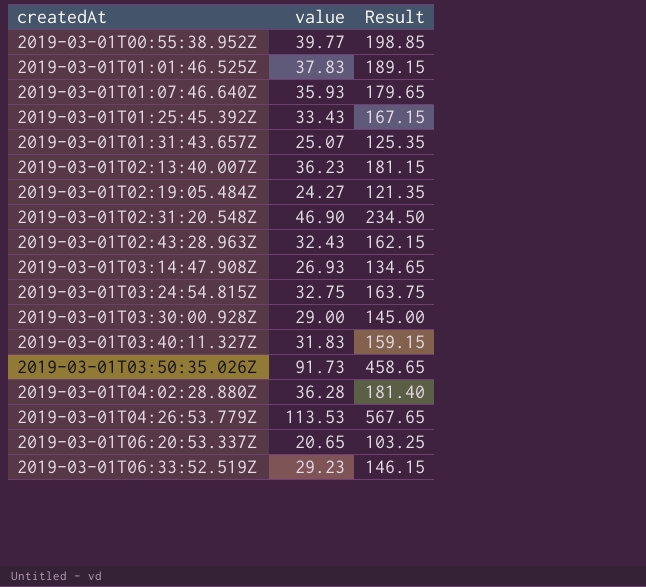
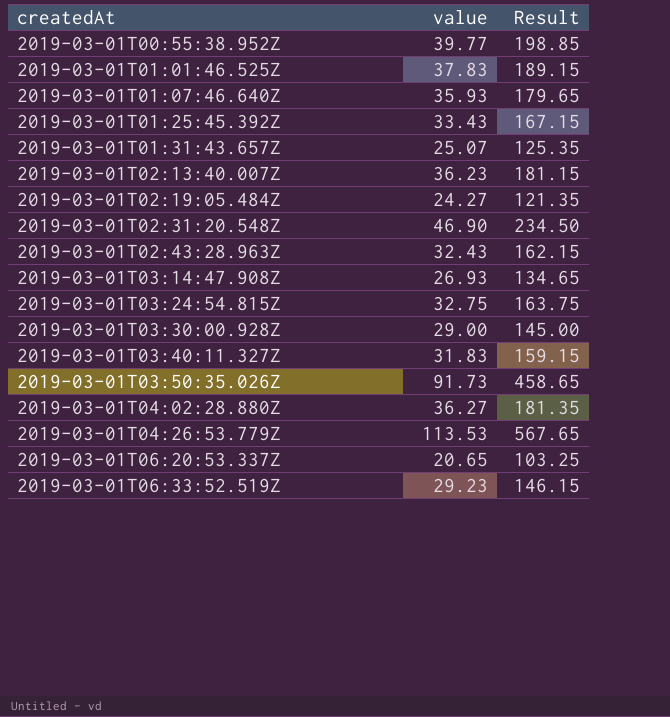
2019-03-01T04:02:28.880Z | value: 36.28 -> 36.27
2019-03-01T04:02:28.880Z | Result: 181.40 -> 181.35

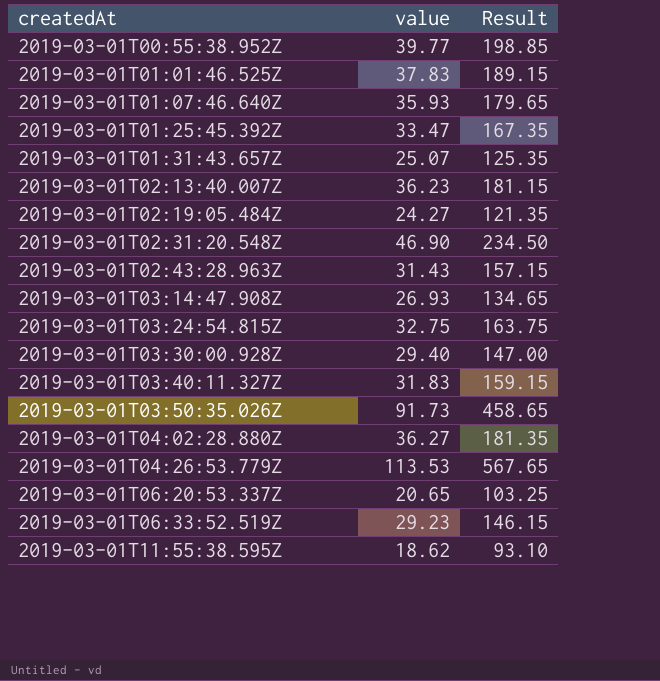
2019-03-01T01:25:45.392Z | value: 33.43 -> 33.47
2019-03-01T01:25:45.392Z | Result: 167.15 -> 167.35
2019-03-01T02:43:28.963Z | value: 32.43 -> 31.43
2019-03-01T02:43:28.963Z | Result: 162.15 -> 157.15
2019-03-01T03:30:00.928Z | value: 29.00 -> 29.40
2019-03-01T03:30:00.928Z | Result: 145.00 -> 147.00
row 2019-03-01T11:55:38.595Z: none -> 18.62 | 93.10

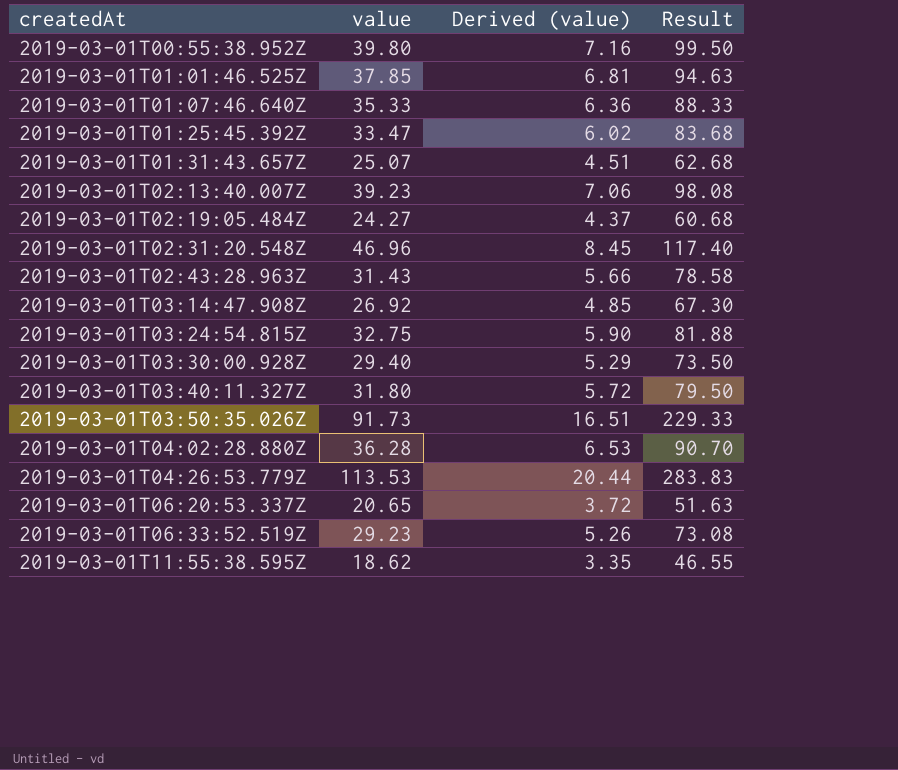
column Derived (value) | formula: none -> [value] * 0.18
column Result | formula: [value] * 5 -> [value] * 2.5
2019-03-01T00:55:38.952Z | value: 39.77 -> 39.80
2019-03-01T01:01:46.525Z | value: 37.83 -> 37.85
2019-03-01T01:07:46.640Z | value: 35.93 -> 35.33
2019-03-01T02:13:40.007Z | value: 36.23 -> 39.23
2019-03-01T02:31:20.548Z | value: 46.90 -> 46.96
2019-03-01T03:14:47.908Z | value: 26.93 -> 26.92
2019-03-01T03:40:11.327Z | value: 31.83 -> 31.80
2019-03-01T04:02:28.880Z | value: 36.27 -> 36.28

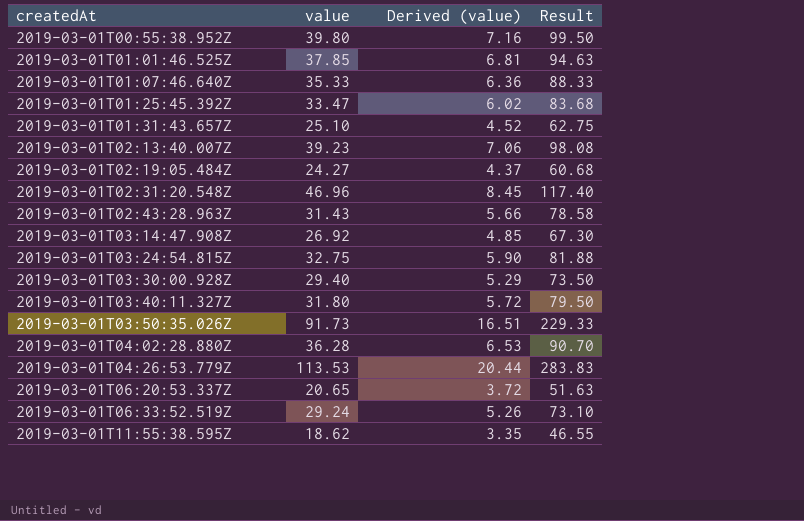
2019-03-01T01:31:43.657Z | value: 25.07 -> 25.10
2019-03-01T01:31:43.657Z | Derived (value): 4.51 -> 4.52
2019-03-01T01:31:43.657Z | Result: 62.68 -> 62.75
2019-03-01T06:33:52.519Z | value: 29.23 -> 29.24
2019-03-01T06:33:52.519Z | Result: 73.08 -> 73.10

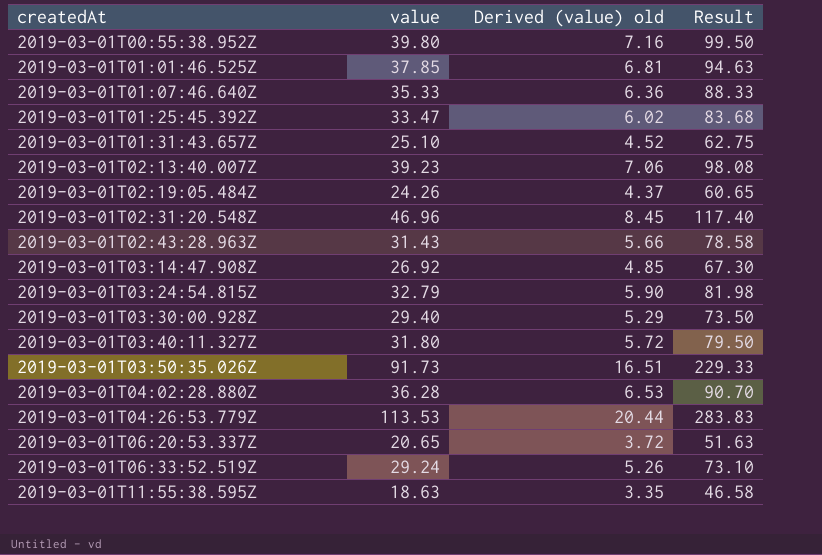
column name: Derived (value) -> Derived (value) old
2019-03-01T02:19:05.484Z | value: 24.27 -> 24.26
2019-03-01T02:19:05.484Z | Result: 60.68 -> 60.65
2019-03-01T03:24:54.815Z | value: 32.75 -> 32.79
2019-03-01T03:24:54.815Z | Result: 81.88 -> 81.98
2019-03-01T11:55:38.595Z | value: 18.62 -> 18.63
2019-03-01T11:55:38.595Z | Result: 46.55 -> 46.58

